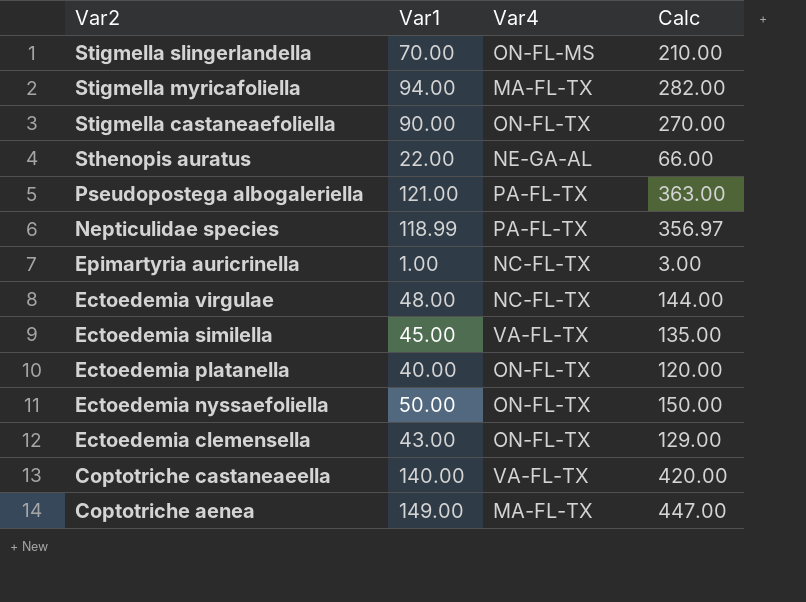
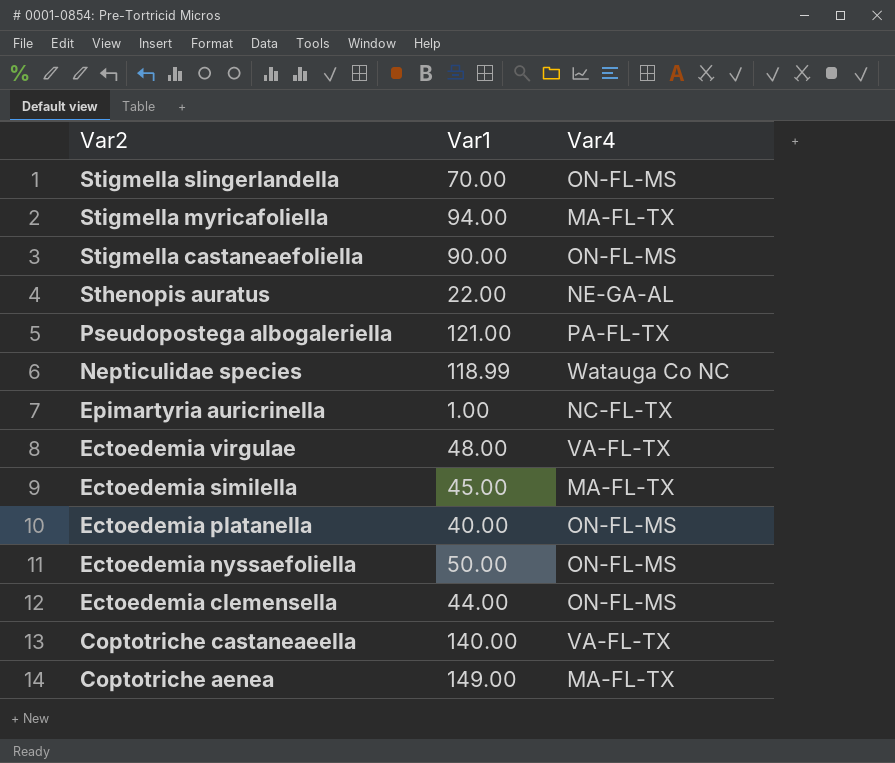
column Calc | formula: [Var1] * 3 -> none
Stigmella castaneaefoliella | Var4: ON-FL-TX -> ON-FL-MS
Nepticulidae species | Var4: PA-FL-TX -> Watauga Co NC
Ectoedemia virgulae | Var4: NC-FL-TX -> VA-FL-TX
Ectoedemia similella | Var4: VA-FL-TX -> MA-FL-TX
Ectoedemia platanella | Var4: ON-FL-TX -> ON-FL-MS
Ectoedemia nyssaefoliella | Var4: ON-FL-TX -> ON-FL-MS
Ectoedemia clemensella | Var1: 43.00 -> 44.00
Ectoedemia clemensella | Var4: ON-FL-TX -> ON-FL-MS

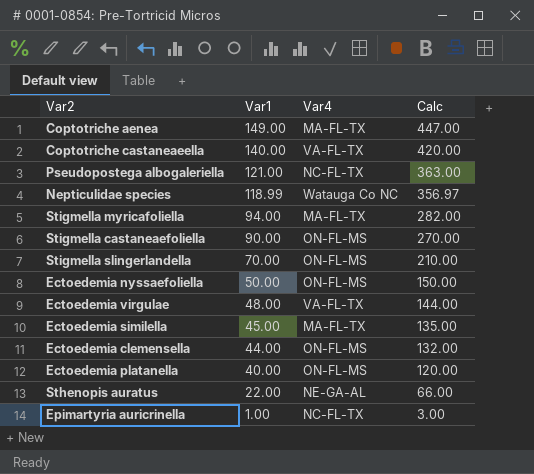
row order: Var2 descending -> Var1 descending
column Calc | formula: none -> [Var1] * 3
Pseudopostega albogaleriella | Var4: PA-FL-TX -> NC-FL-TX

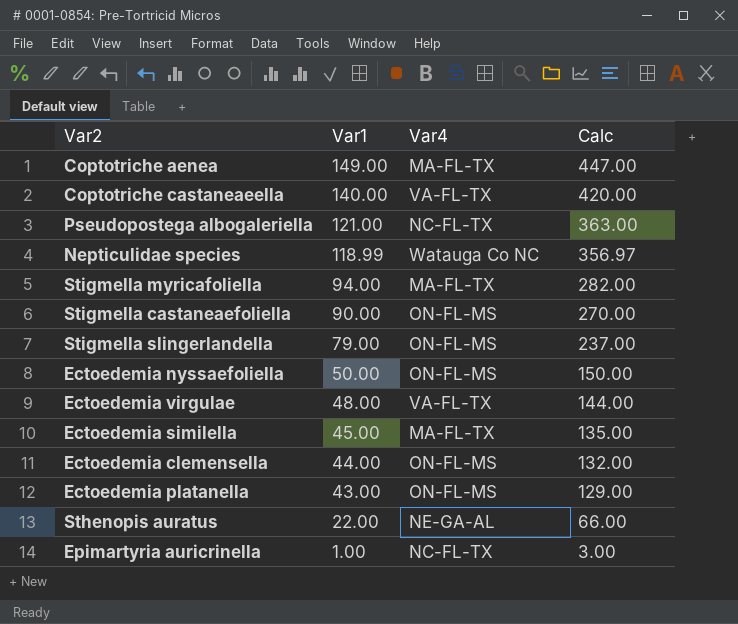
Stigmella slingerlandella | Var1: 70.00 -> 79.00
Stigmella slingerlandella | Calc: 210.00 -> 237.00
Ectoedemia platanella | Var1: 40.00 -> 43.00
Ectoedemia platanella | Calc: 120.00 -> 129.00

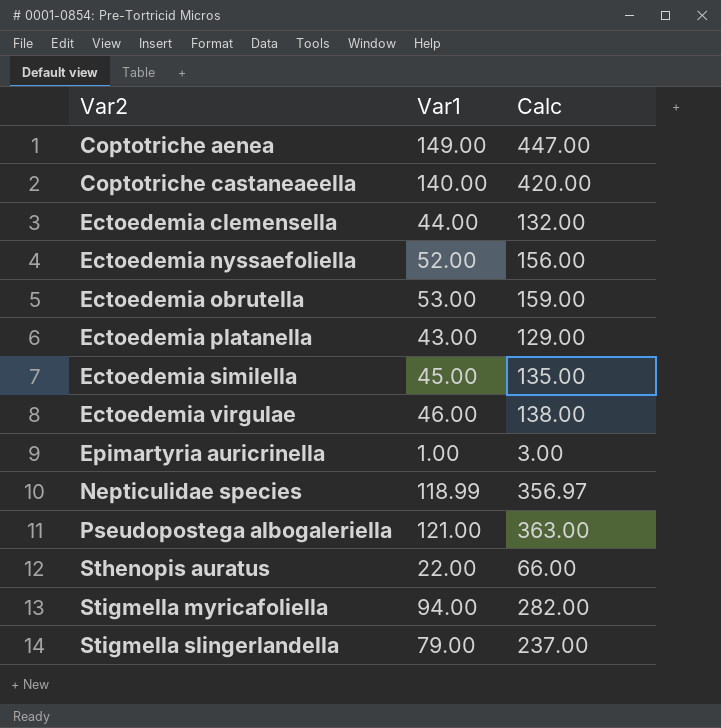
row order: Var1 descending -> Var2 ascending
column Var4 | position: 3 -> none
row Stigmella castaneaefoliella: 90.00 | ON-FL-MS | 270.00 -> none
Ectoedemia nyssaefoliella | Var1: 50.00 -> 52.00
Ectoedemia nyssaefoliella | Calc: 150.00 -> 156.00
row Ectoedemia obrutella: none -> 53.00 | 159.00
Ectoedemia virgulae | Var1: 48.00 -> 46.00
Ectoedemia virgulae | Calc: 144.00 -> 138.00

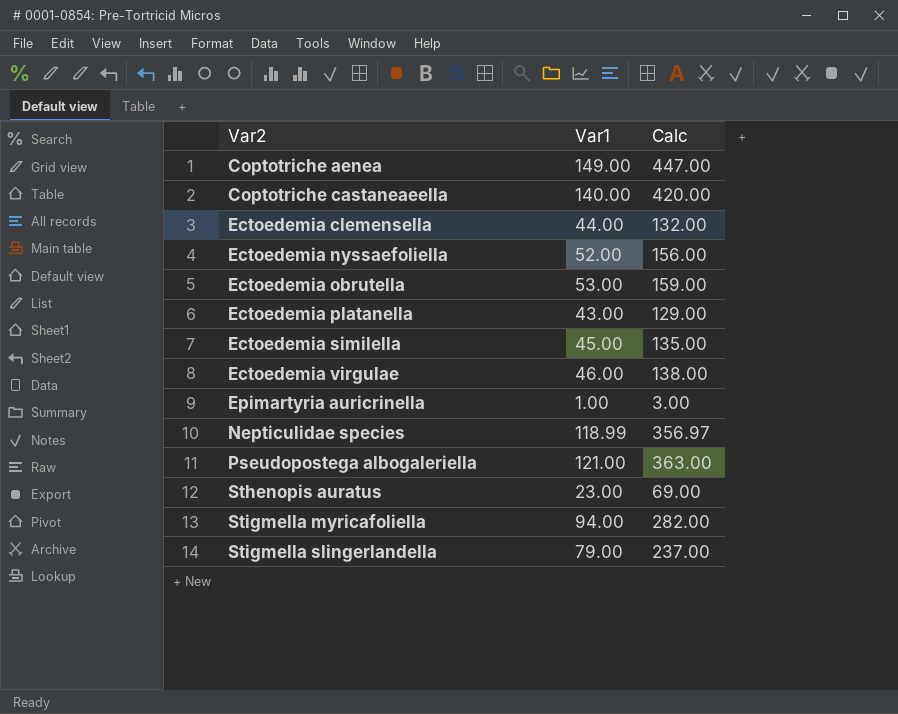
Sthenopis auratus | Var1: 22.00 -> 23.00
Sthenopis auratus | Calc: 66.00 -> 69.00

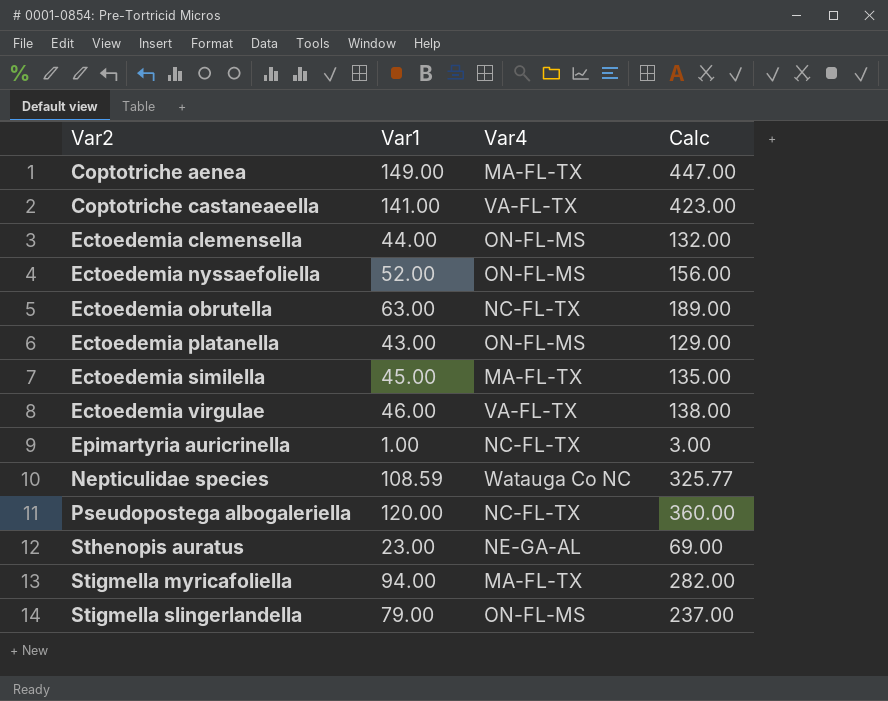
column Var4 | position: none -> 3
Coptotriche castaneaeella | Var1: 140.00 -> 141.00
Coptotriche castaneaeella | Calc: 420.00 -> 423.00
Ectoedemia obrutella | Var1: 53.00 -> 63.00
Ectoedemia obrutella | Calc: 159.00 -> 189.00
Nepticulidae species | Var1: 118.99 -> 108.59
Nepticulidae species | Calc: 356.97 -> 325.77
Pseudopostega albogaleriella | Var1: 121.00 -> 120.00
Pseudopostega albogaleriella | Calc: 363.00 -> 360.00

